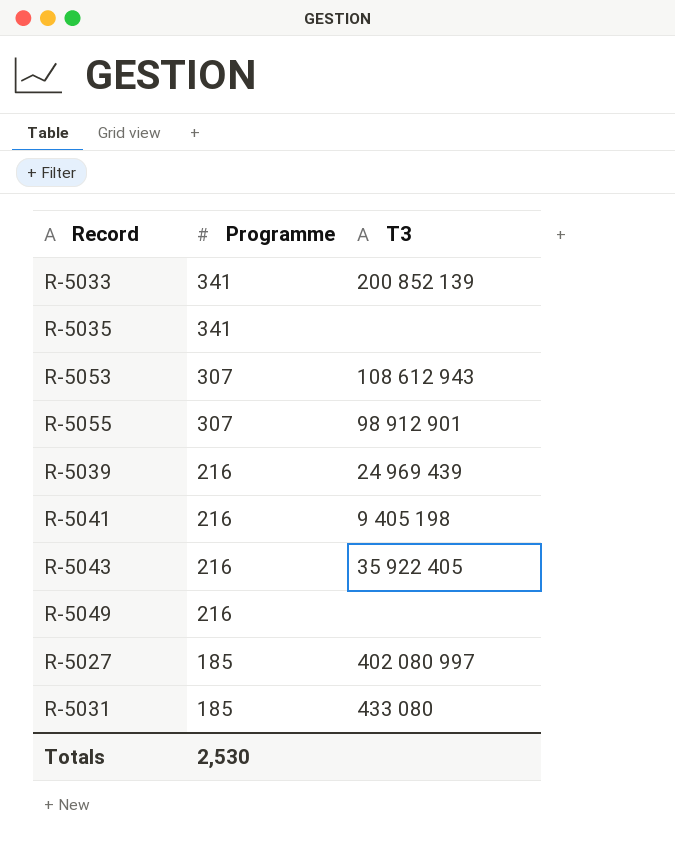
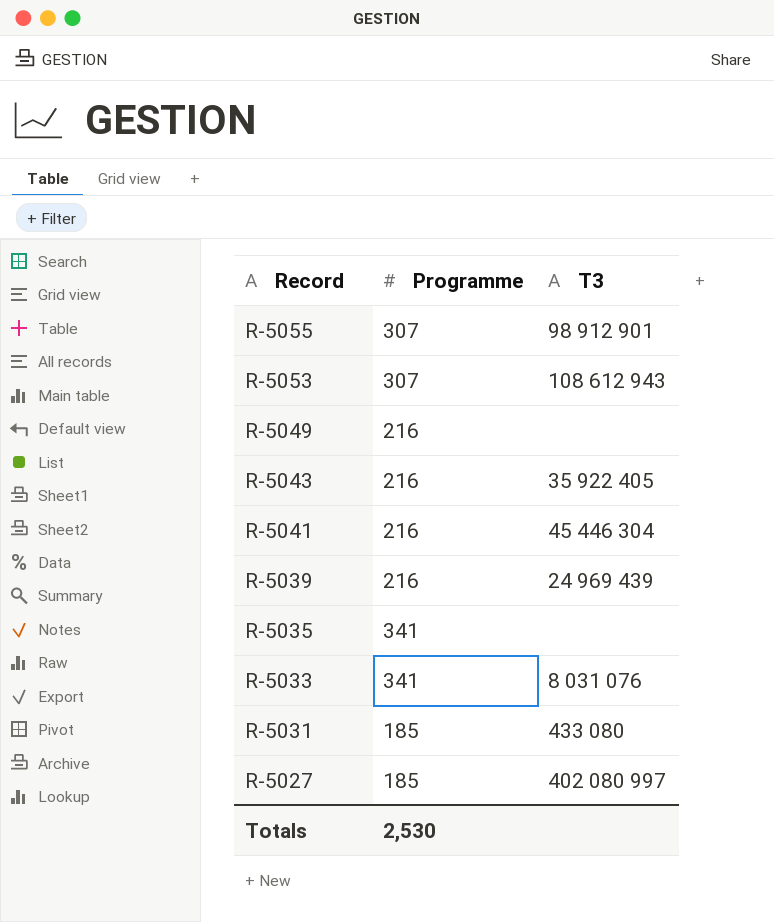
row order: Programme descending -> Record descending
R-5041 | T3: 9 405 198 -> 45 446 304
R-5033 | T3: 200 852 139 -> 8 031 076

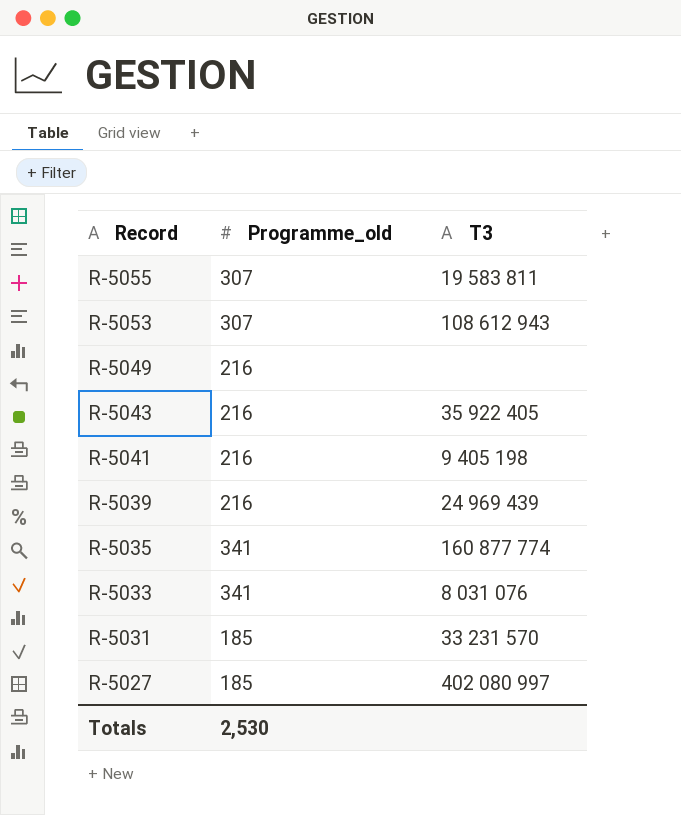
column name: Programme -> Programme_old
R-5055 | T3: 98 912 901 -> 19 583 811
R-5041 | T3: 45 446 304 -> 9 405 198
R-5035 | T3: none -> 160 877 774
R-5031 | T3: 433 080 -> 33 231 570

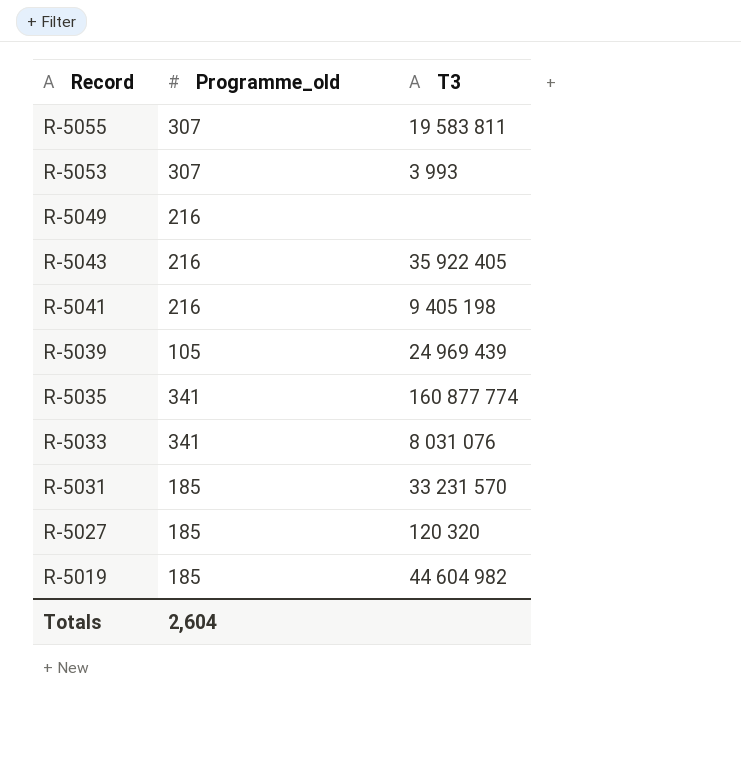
R-5053 | T3: 108 612 943 -> 3 993
R-5039 | Programme_old: 216 -> 105
R-5027 | T3: 402 080 997 -> 120 320
row R-5019: none -> 185 | 44 604 982
Totals | Programme_old: 2,530 -> 2,604

